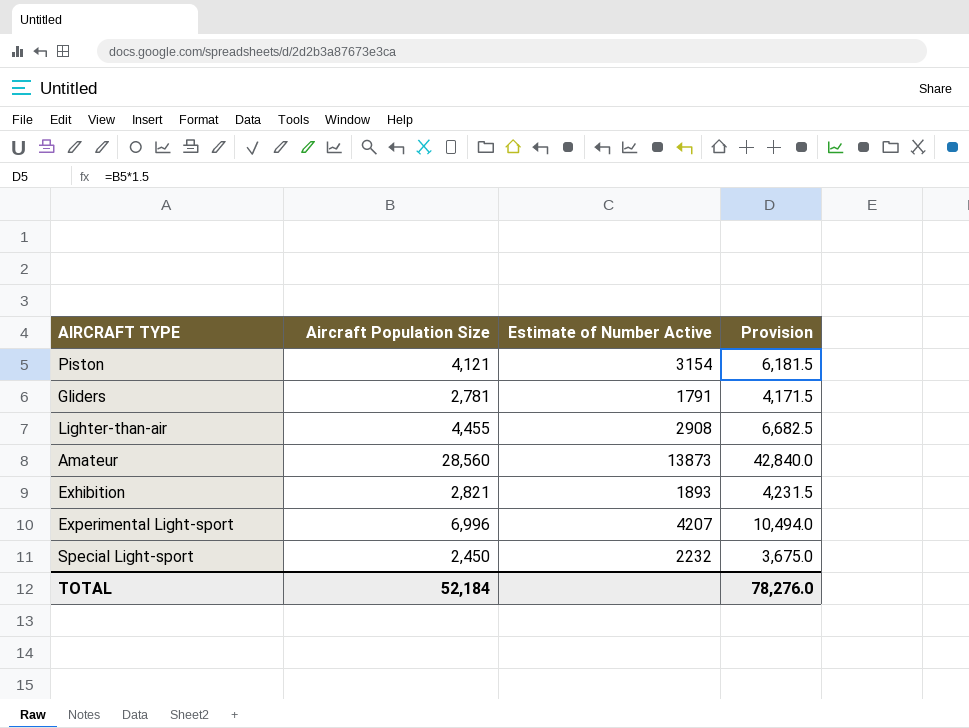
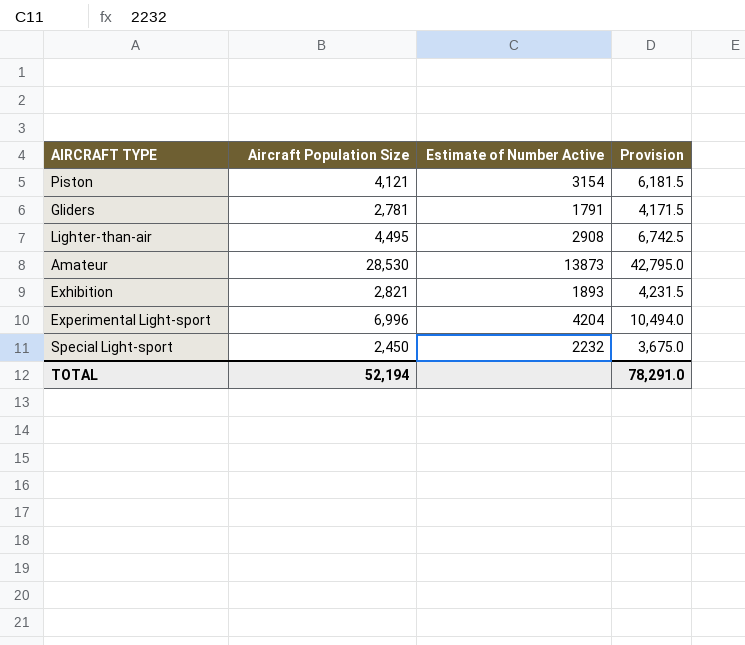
Lighter-than-air | Aircraft Population Size: 4,455 -> 4,495
Lighter-than-air | Provision: 6,682.5 -> 6,742.5
Amateur | Aircraft Population Size: 28,560 -> 28,530
Amateur | Provision: 42,840.0 -> 42,795.0
Experimental Light-sport | Estimate of Number Active: 4207 -> 4204
TOTAL | Aircraft Population Size: 52,184 -> 52,194
TOTAL | Provision: 78,276.0 -> 78,291.0

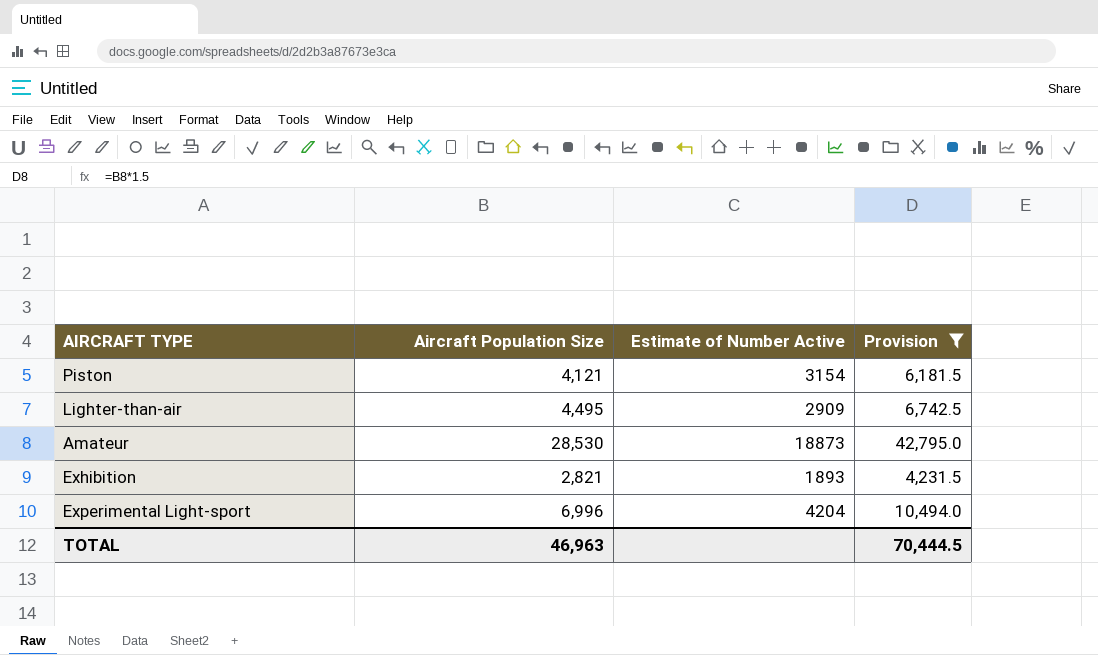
filter: none -> Provision >= 4,231.5
Lighter-than-air | Estimate of Number Active: 2908 -> 2909
Amateur | Estimate of Number Active: 13873 -> 18873
TOTAL | Aircraft Population Size: 52,194 -> 46,963
TOTAL | Provision: 78,291.0 -> 70,444.5

